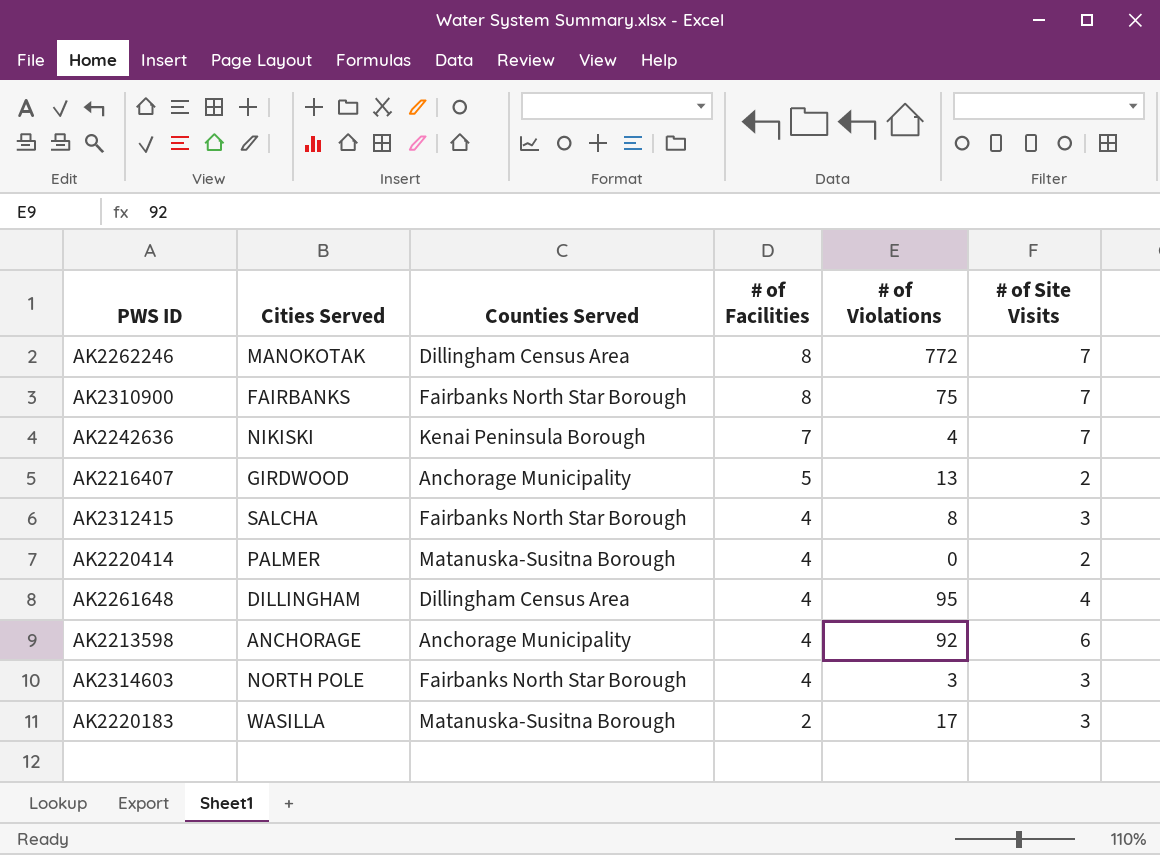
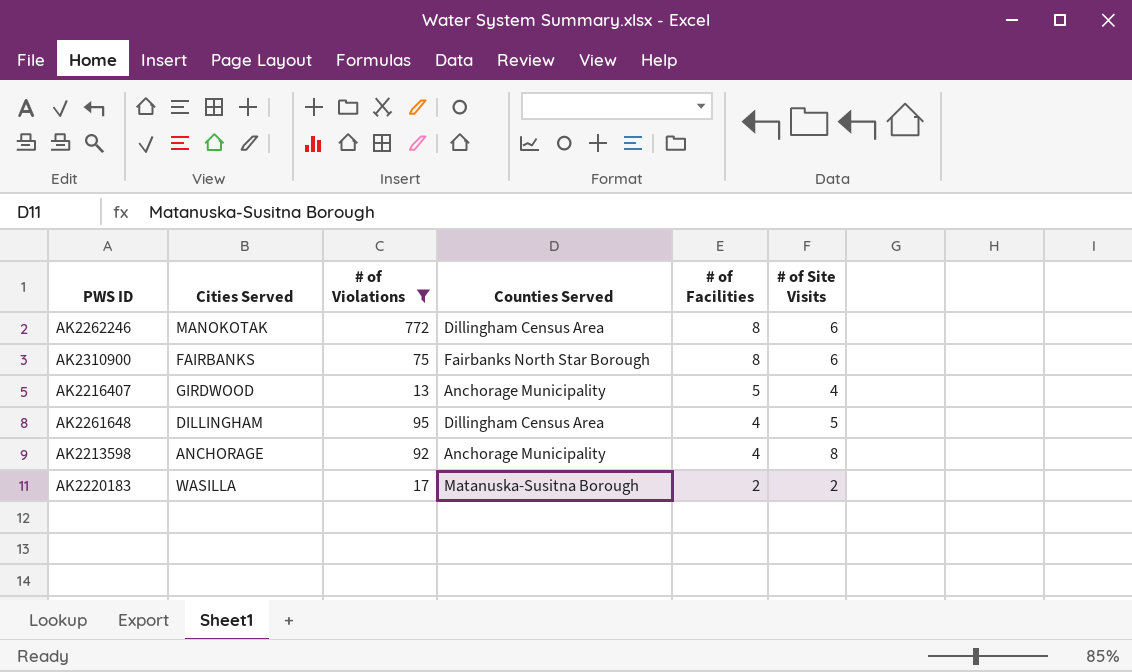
filter: none -> # of Violations >= 13
column # of Violations | position: 5 -> 3
AK2262246 | # of Site Visits: 7 -> 6
AK2310900 | # of Site Visits: 7 -> 6
AK2216407 | # of Site Visits: 2 -> 4
AK2261648 | # of Site Visits: 4 -> 5
AK2213598 | # of Site Visits: 6 -> 8
AK2220183 | # of Site Visits: 3 -> 2

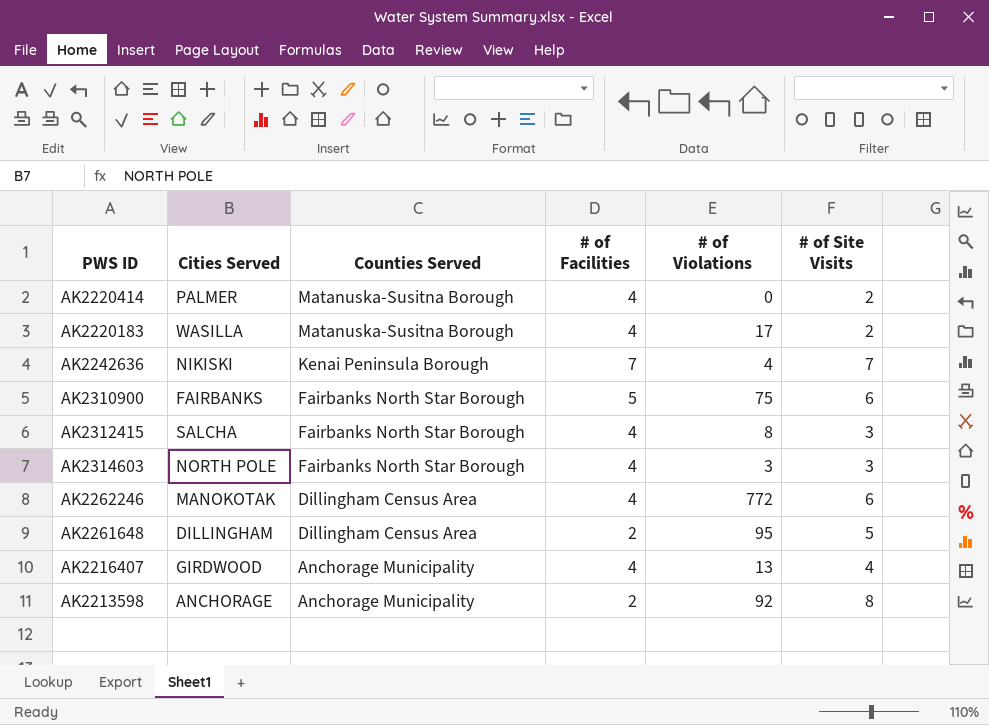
filter: # of Violations >= 13 -> none
row order: # of Facilities descending -> Counties Served descending
column # of Violations | position: 3 -> 5
AK2220183 | # of Facilities: 2 -> 4
AK2310900 | # of Facilities: 8 -> 5
AK2262246 | # of Facilities: 8 -> 4
AK2261648 | # of Facilities: 4 -> 2
AK2216407 | # of Facilities: 5 -> 4
AK2213598 | # of Facilities: 4 -> 2

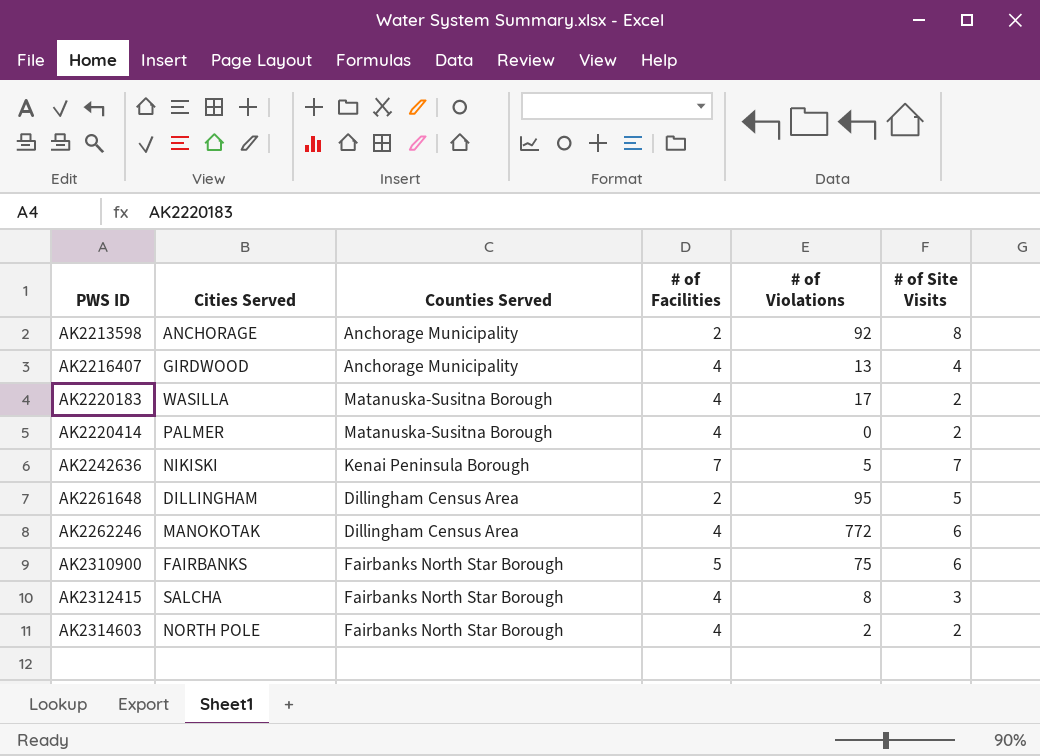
row order: Counties Served descending -> PWS ID ascending
AK2242636 | # of Violations: 4 -> 5
AK2314603 | # of Violations: 3 -> 2
AK2314603 | # of Site Visits: 3 -> 2

